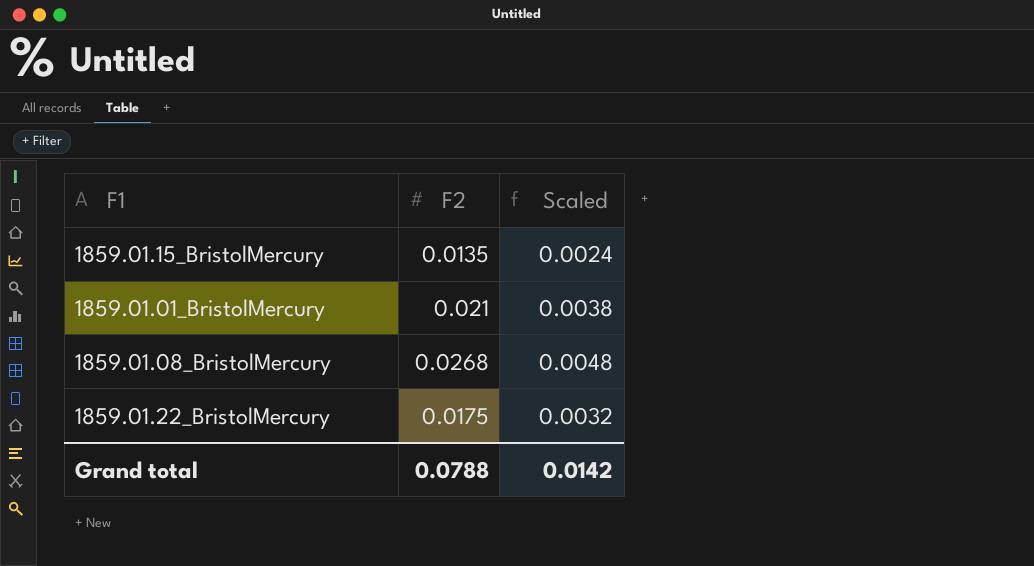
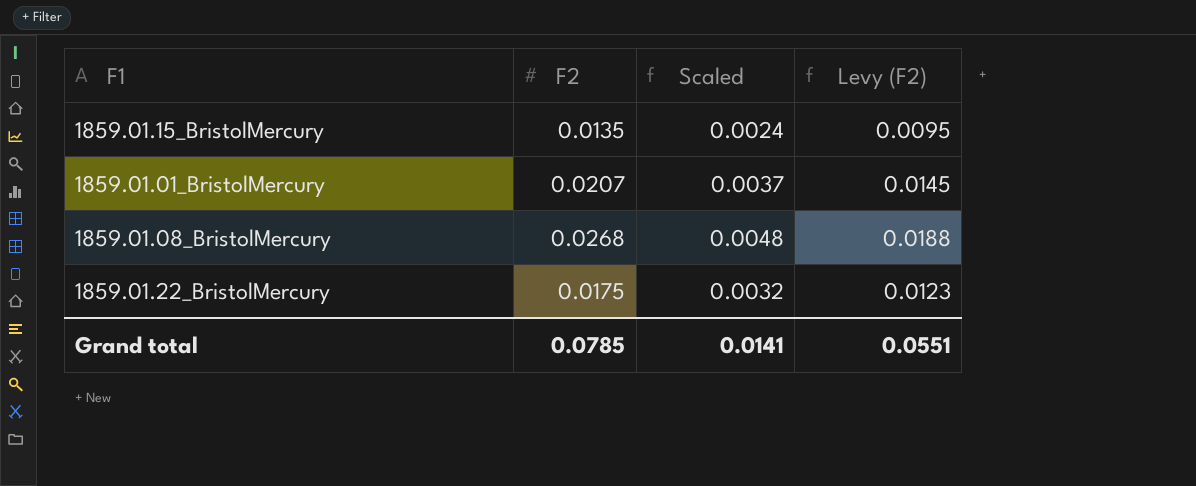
column Levy (F2) | formula: none -> [F2] * 0.7
1859.01.01_BristolMercury | F2: 0.021 -> 0.0207
1859.01.01_BristolMercury | Scaled: 0.0038 -> 0.0037
Grand total | F2: 0.0788 -> 0.0785
Grand total | Scaled: 0.0142 -> 0.0141

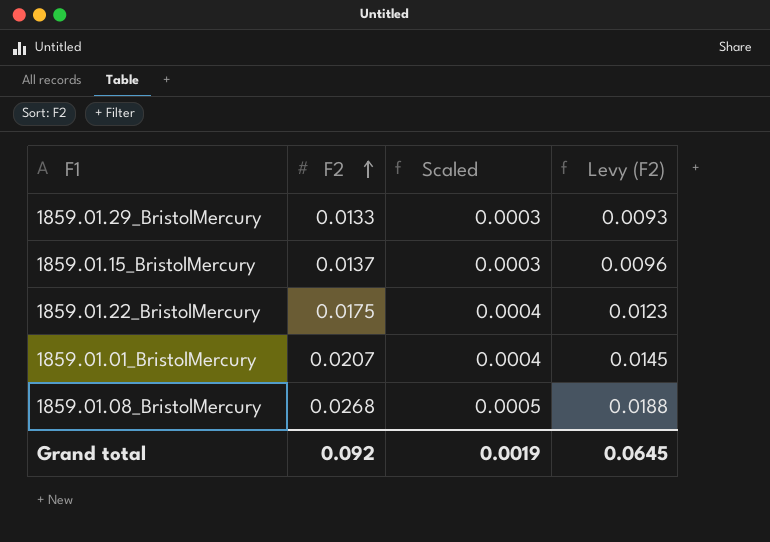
row order: none -> F2 ascending
column Scaled | formula: [F2] * 0.18 -> [F2] * 0.02
row 1859.01.29_BristolMercury: none -> 0.0133 | 0.0003 | 0.0093
1859.01.15_BristolMercury | F2: 0.0135 -> 0.0137
1859.01.15_BristolMercury | Levy (F2): 0.0095 -> 0.0096
Grand total | F2: 0.0785 -> 0.092
Grand total | Scaled: 0.0141 -> 0.0019
Grand total | Levy (F2): 0.0551 -> 0.0645

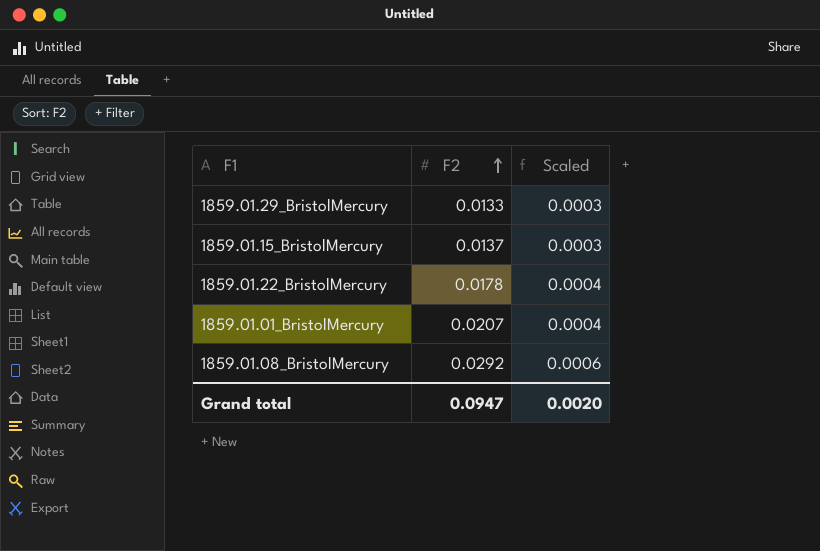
column Levy (F2) | formula: [F2] * 0.7 -> none
1859.01.22_BristolMercury | F2: 0.0175 -> 0.0178
1859.01.08_BristolMercury | F2: 0.0268 -> 0.0292
1859.01.08_BristolMercury | Scaled: 0.0005 -> 0.0006
Grand total | F2: 0.092 -> 0.0947
Grand total | Scaled: 0.0019 -> 0.0020

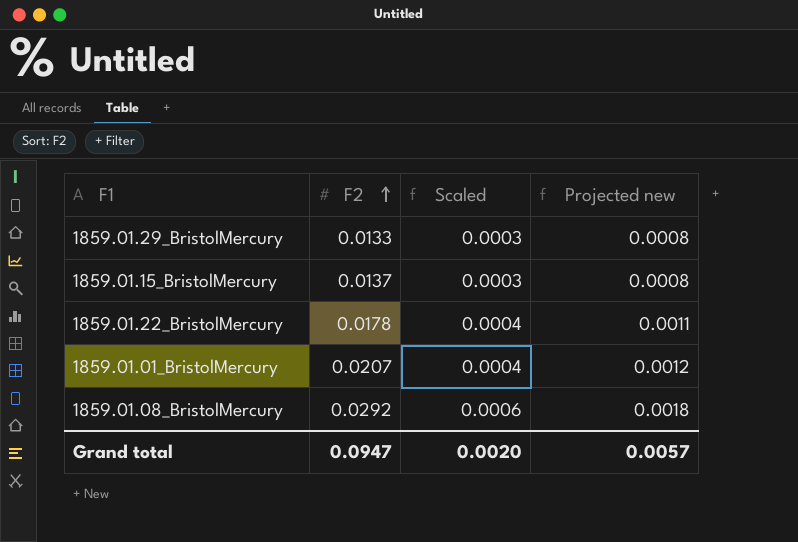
column Projected new | formula: none -> [F2] * 0.06

